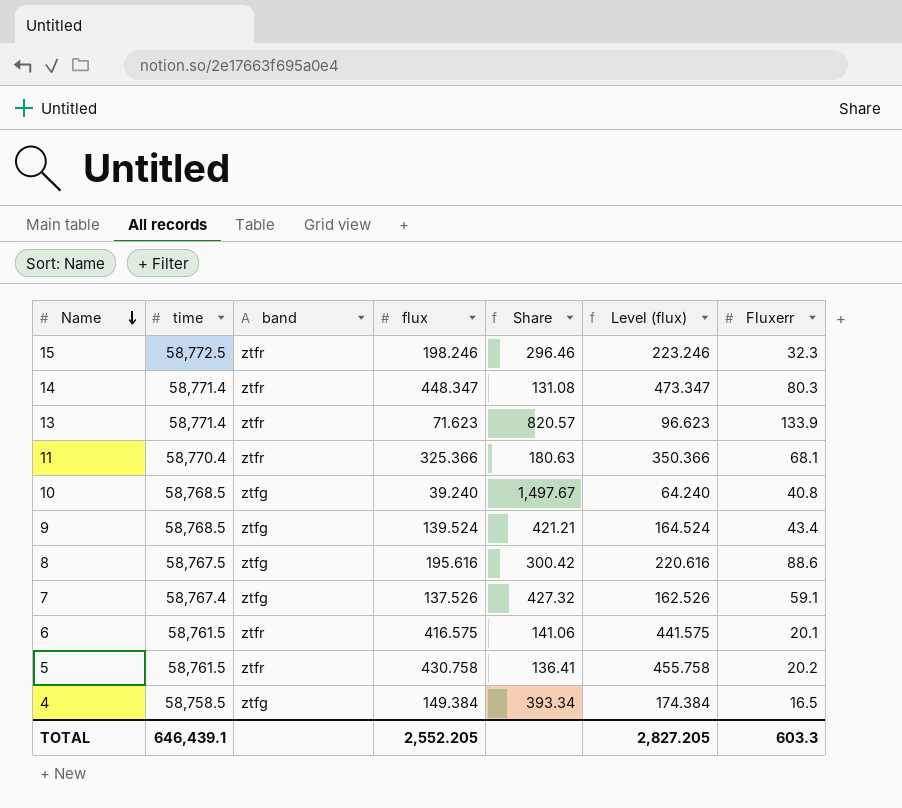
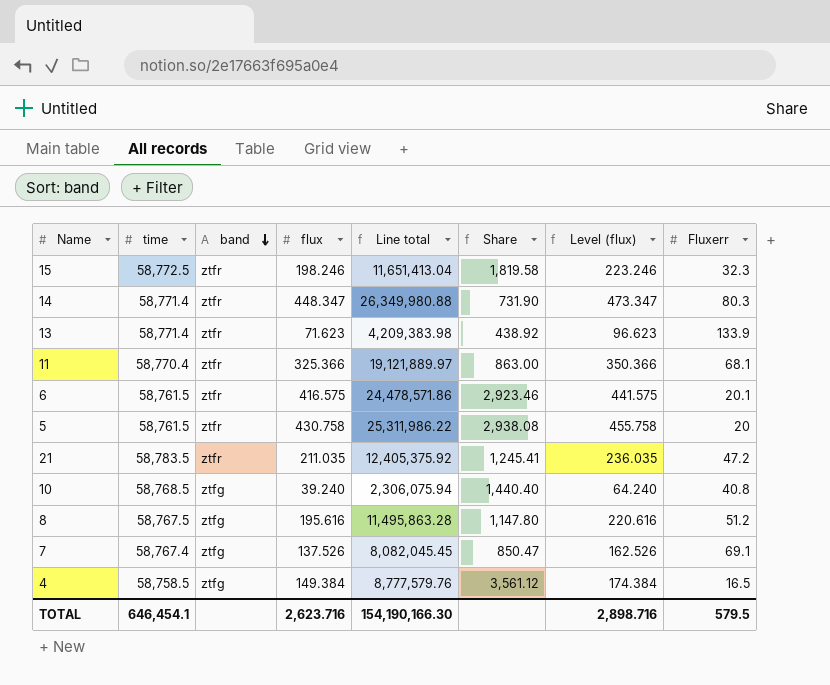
row order: Name descending -> band descending
column Line total | formula: none -> [time] * [flux]
column Share | formula: [time] / [flux] -> [time] / [Fluxerr]
row 9: 58,768.5 | ztfg | 139.524 | 421.21 | 164.524 | 43.4 -> none
5 | Fluxerr: 20.2 -> 20
row 21: none -> 58,783.5 | ztfr | 211.035 | 12,405,375.92 | 1,245.41 | 236.035 | 47.2
8 | Fluxerr: 88.6 -> 51.2
7 | Fluxerr: 59.1 -> 69.1
TOTAL | time: 646,439.1 -> 646,454.1
TOTAL | flux: 2,552.205 -> 2,623.716
TOTAL | Level (flux): 2,827.205 -> 2,898.716
TOTAL | Fluxerr: 603.3 -> 579.5

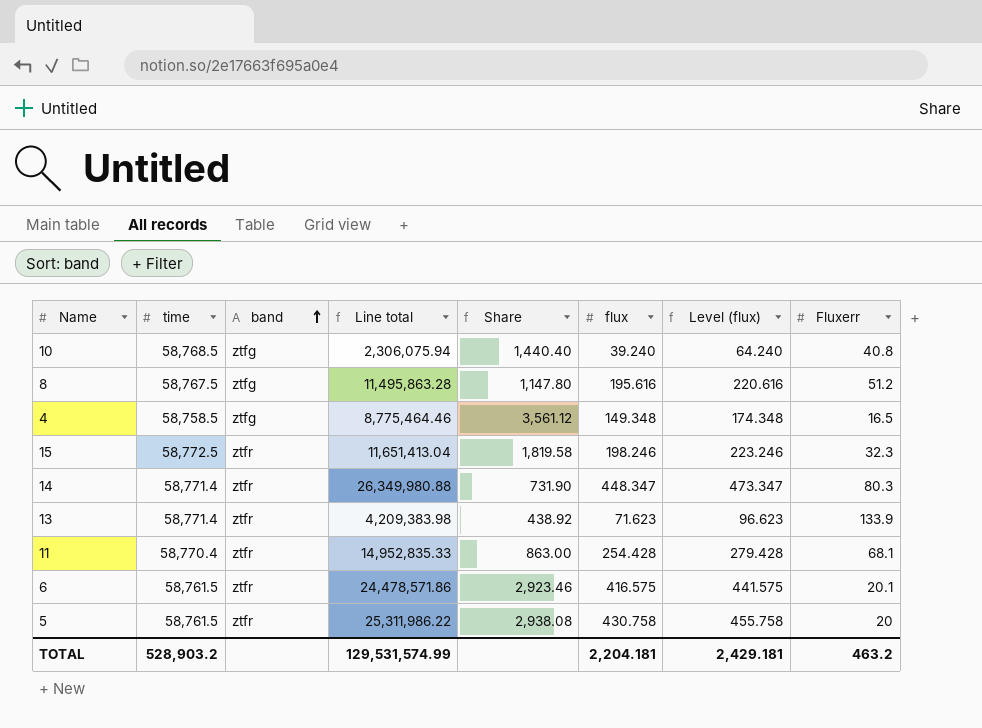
row order: band descending -> band ascending
column flux | position: 4 -> 6
row 21: 58,783.5 | ztfr | 211.035 | 12,405,375.92 | 1,245.41 | 236.035 | 47.2 -> none
row 7: 58,767.4 | ztfg | 137.526 | 8,082,045.45 | 850.47 | 162.526 | 69.1 -> none
4 | Line total: 8,777,579.76 -> 8,775,464.46
4 | flux: 149.384 -> 149.348
4 | Level (flux): 174.384 -> 174.348
11 | Line total: 19,121,889.97 -> 14,952,835.33
11 | flux: 325.366 -> 254.428
11 | Level (flux): 350.366 -> 279.428
TOTAL | time: 646,454.1 -> 528,903.2
TOTAL | Line total: 154,190,166.30 -> 129,531,574.99
TOTAL | flux: 2,623.716 -> 2,204.181
TOTAL | Level (flux): 2,898.716 -> 2,429.181
TOTAL | Fluxerr: 579.5 -> 463.2

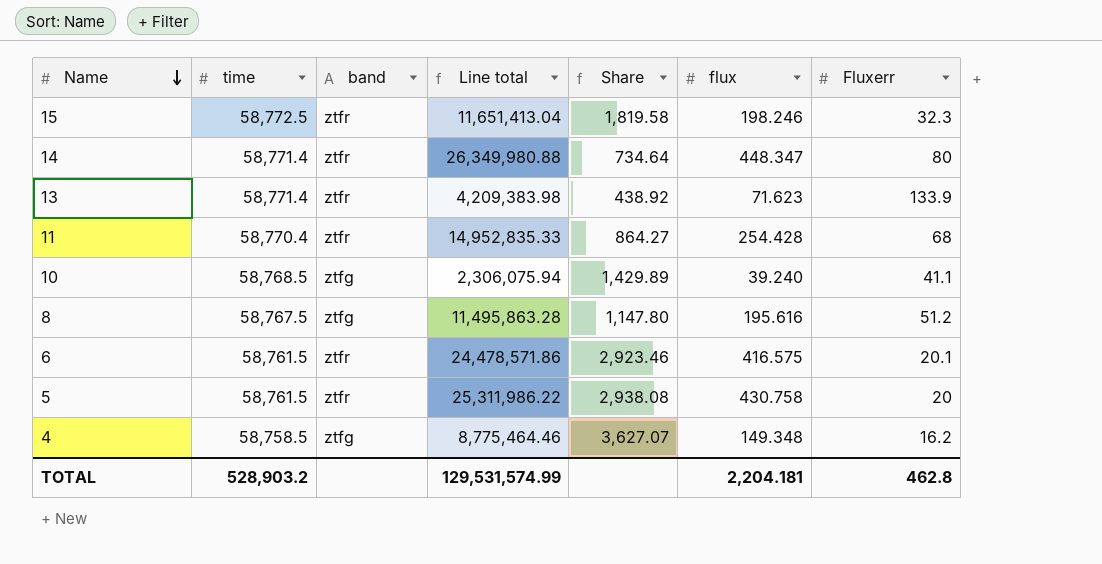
row order: band ascending -> Name descending
column Level (flux) | formula: [flux] + 25 -> none
14 | Share: 731.90 -> 734.64
14 | Fluxerr: 80.3 -> 80
11 | Share: 863.00 -> 864.27
11 | Fluxerr: 68.1 -> 68
10 | Share: 1,440.40 -> 1,429.89
10 | Fluxerr: 40.8 -> 41.1
4 | Share: 3,561.12 -> 3,627.07
4 | Fluxerr: 16.5 -> 16.2
TOTAL | Fluxerr: 463.2 -> 462.8

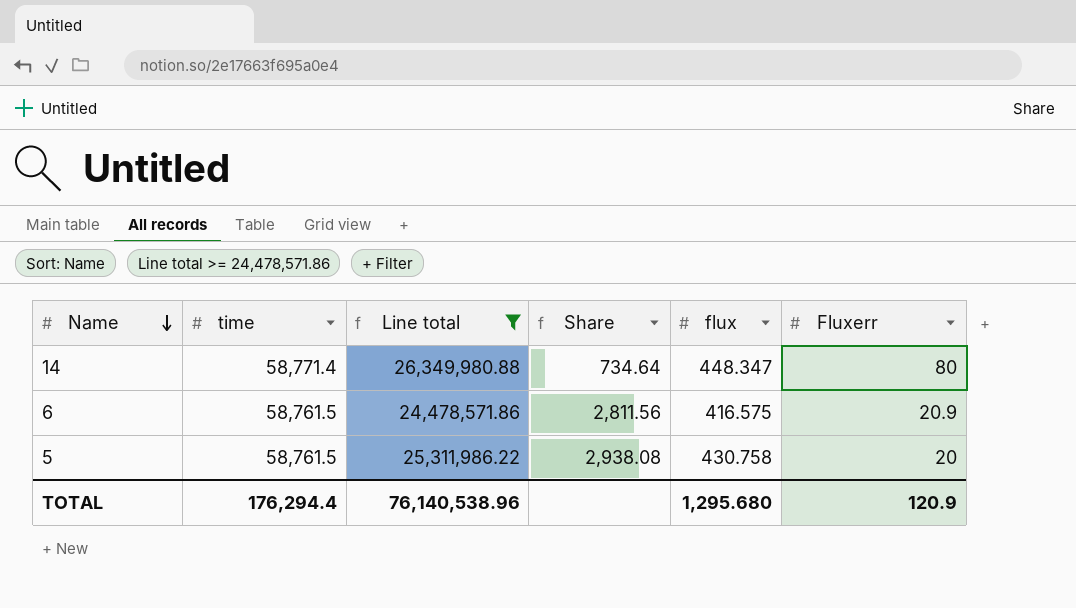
filter: none -> Line total >= 24,478,571.86
column band | position: 3 -> none
6 | Share: 2,923.46 -> 2,811.56
6 | Fluxerr: 20.1 -> 20.9
TOTAL | time: 528,903.2 -> 176,294.4
TOTAL | Line total: 129,531,574.99 -> 76,140,538.96
TOTAL | flux: 2,204.181 -> 1,295.680
TOTAL | Fluxerr: 462.8 -> 120.9

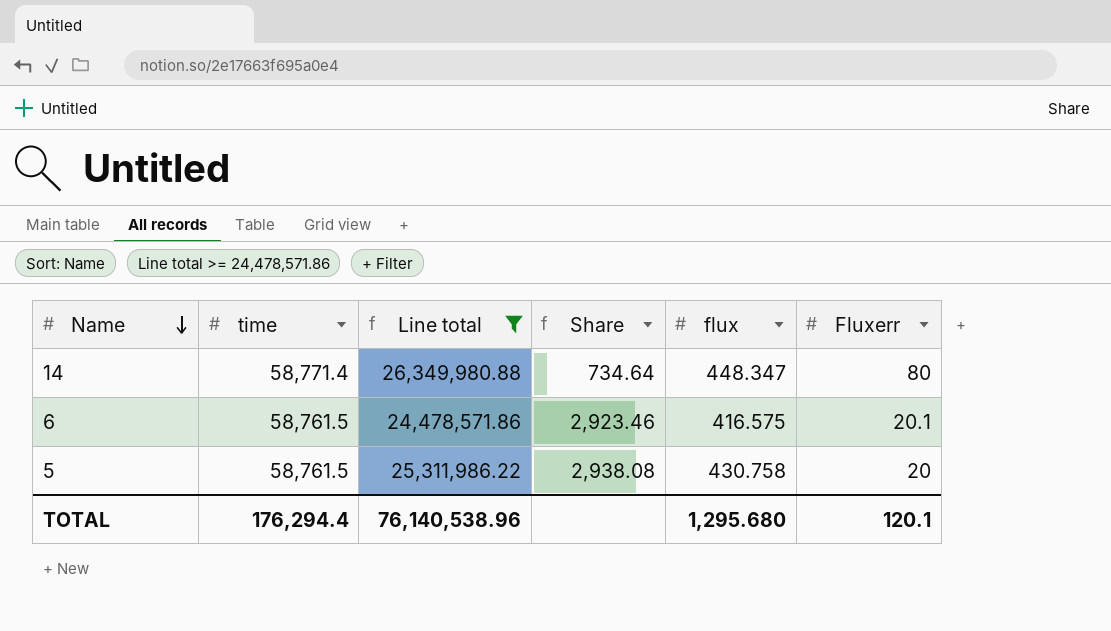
6 | Share: 2,811.56 -> 2,923.46
6 | Fluxerr: 20.9 -> 20.1
TOTAL | Fluxerr: 120.9 -> 120.1

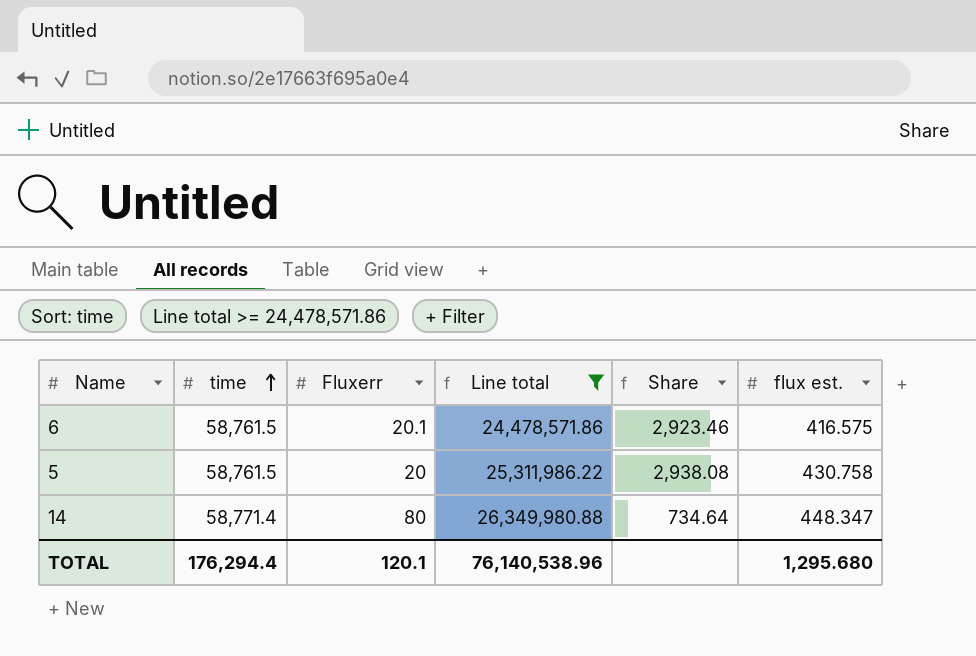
row order: Name descending -> time ascending
column Fluxerr | position: 6 -> 3
column name: flux -> flux est.

